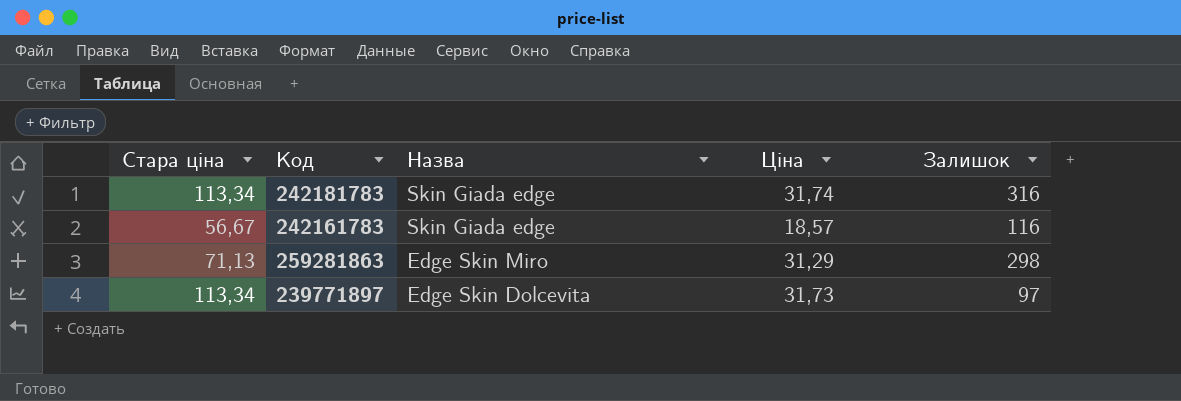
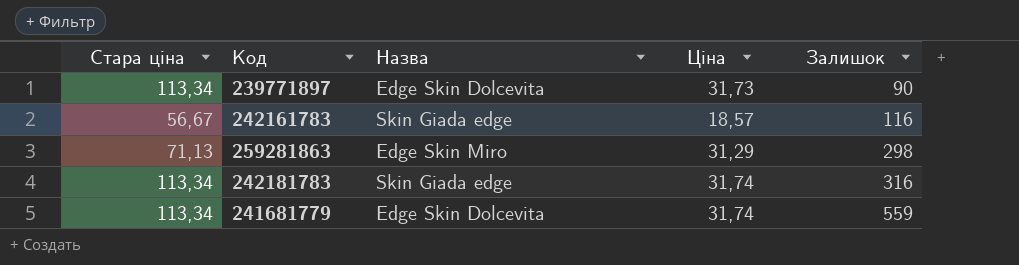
row order: Назва descending -> Залишок ascending
239771897 | Залишок: 97 -> 90
row 241681779: none -> 113,34 | Edge Skin Dolcevita | 31,74 | 559

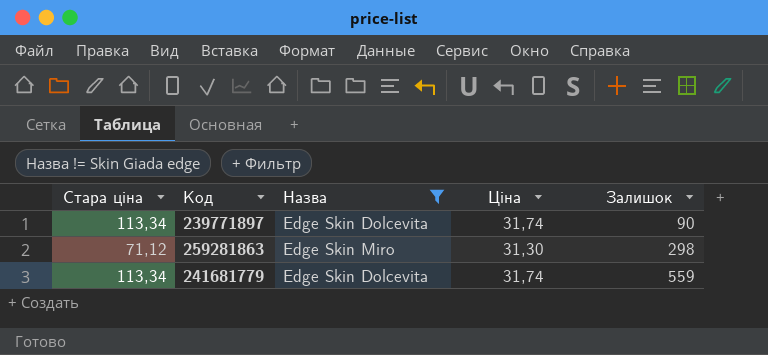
filter: none -> Назва != Skin Giada edge
239771897 | Ціна: 31,73 -> 31,74
259281863 | Стара ціна: 71,13 -> 71,12
259281863 | Ціна: 31,29 -> 31,30

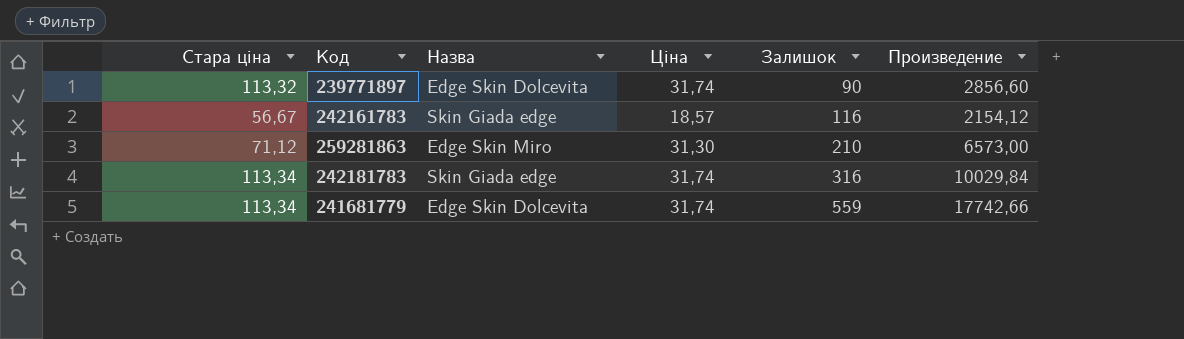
filter: Назва != Skin Giada edge -> none
column Произведение | formula: none -> [Ціна] * [Залишок]
239771897 | Стара ціна: 113,34 -> 113,32
259281863 | Залишок: 298 -> 210

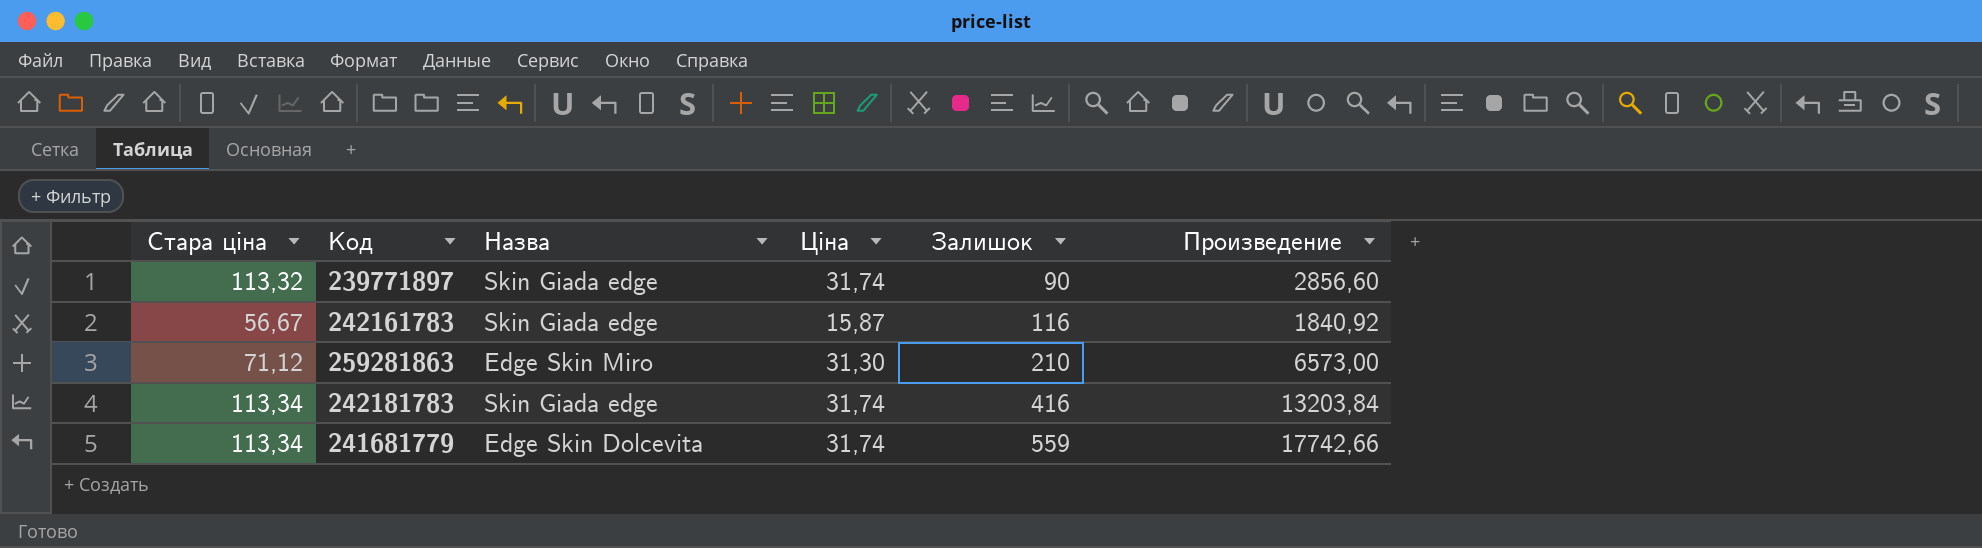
239771897 | Назва: Edge Skin Dolcevita -> Skin Giada edge
242161783 | Ціна: 18,57 -> 15,87
242161783 | Произведение: 2154,12 -> 1840,92
242181783 | Залишок: 316 -> 416
242181783 | Произведение: 10029,84 -> 13203,84

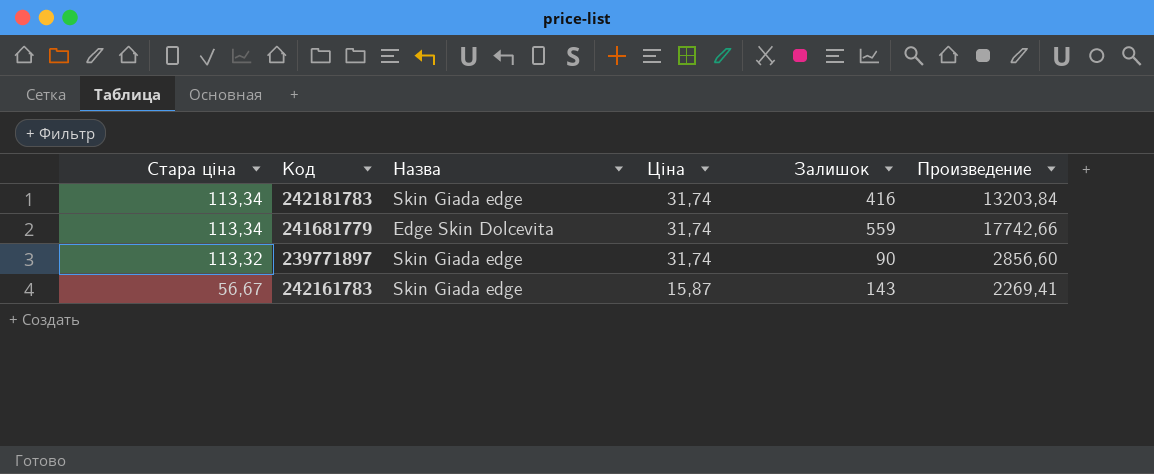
row order: Залишок ascending -> Стара ціна descending
row 259281863: 71,12 | Edge Skin Miro | 31,30 | 210 | 6573,00 -> none
242161783 | Залишок: 116 -> 143
242161783 | Произведение: 1840,92 -> 2269,41

